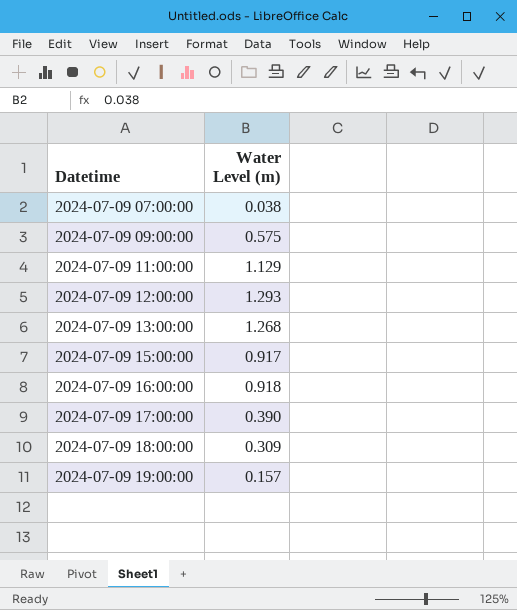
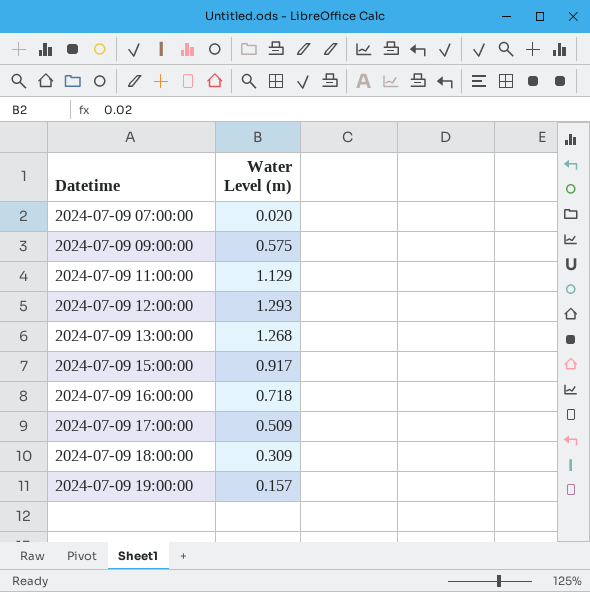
2024-07-09 07:00:00 | Water Level (m): 0.038 -> 0.020
2024-07-09 16:00:00 | Water Level (m): 0.918 -> 0.718
2024-07-09 17:00:00 | Water Level (m): 0.390 -> 0.509

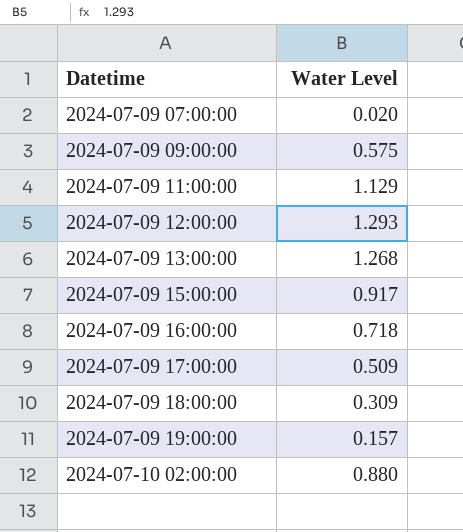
column name: Water Level (m) -> Water Level
row 2024-07-10 02:00:00: none -> 0.880

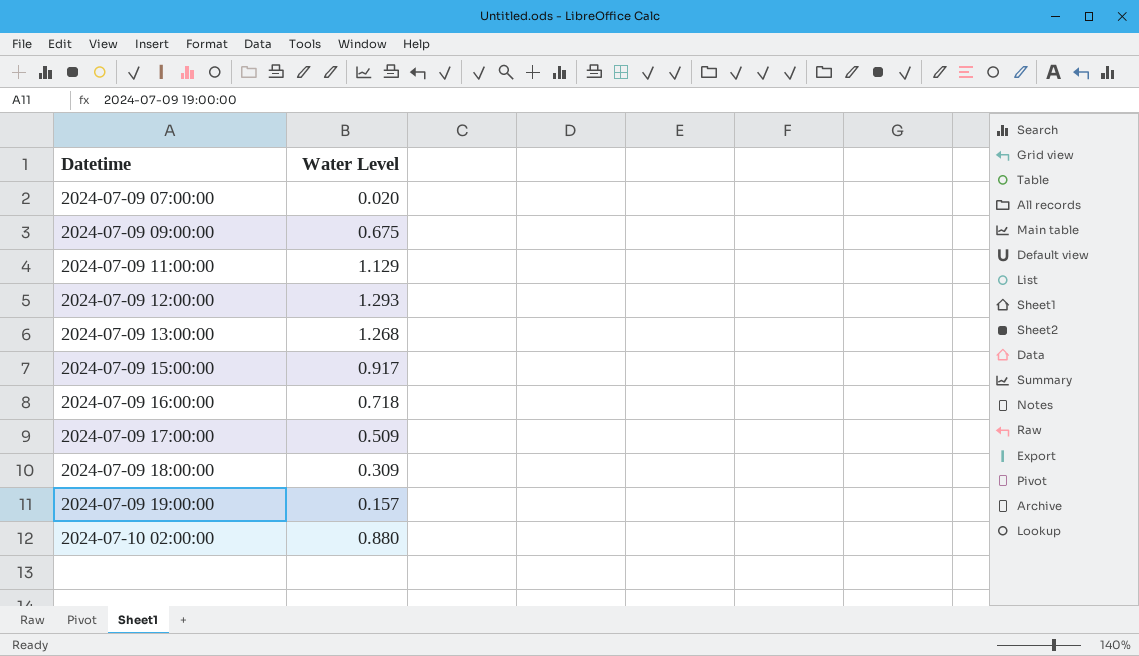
2024-07-09 09:00:00 | Water Level: 0.575 -> 0.675

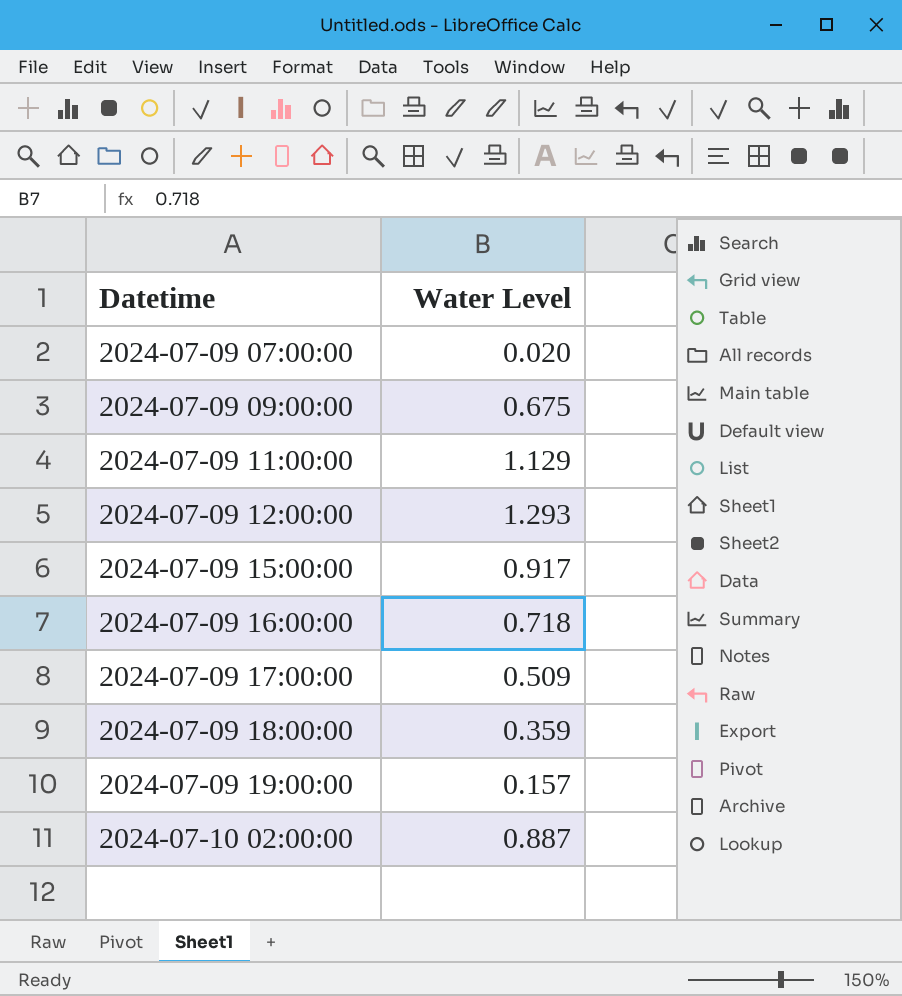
row 2024-07-09 13:00:00: 1.268 -> none
2024-07-09 18:00:00 | Water Level: 0.309 -> 0.359
2024-07-10 02:00:00 | Water Level: 0.880 -> 0.887

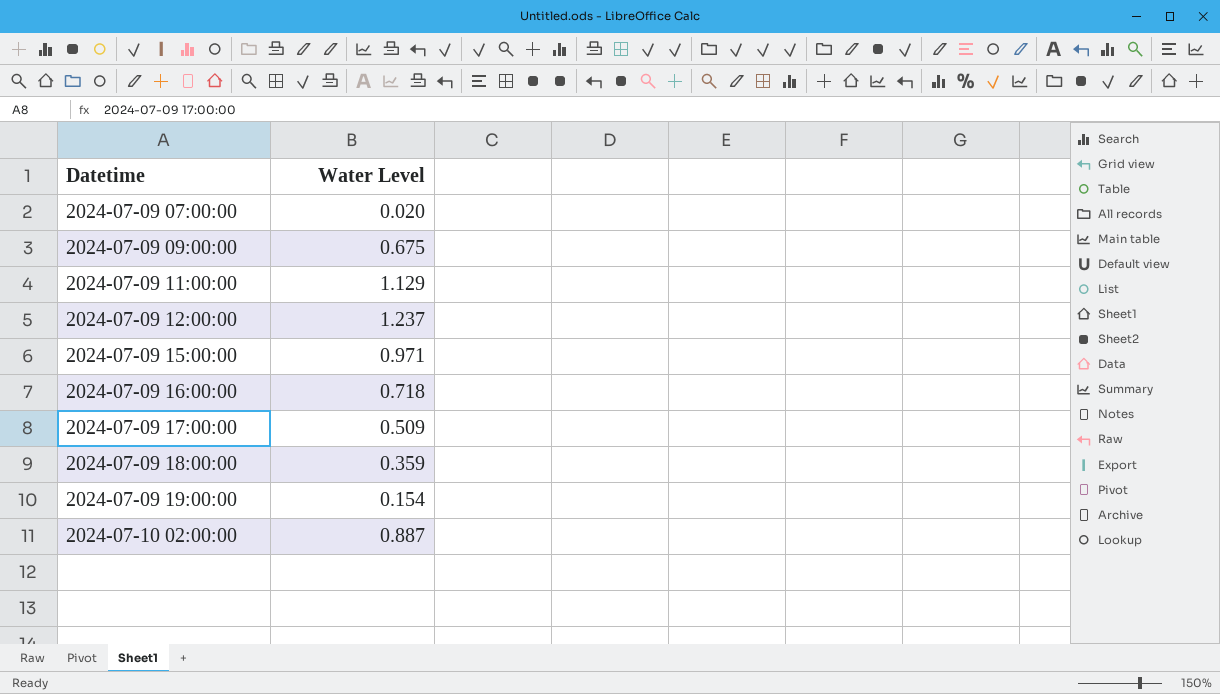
2024-07-09 12:00:00 | Water Level: 1.293 -> 1.237
2024-07-09 15:00:00 | Water Level: 0.917 -> 0.971
2024-07-09 19:00:00 | Water Level: 0.157 -> 0.154

